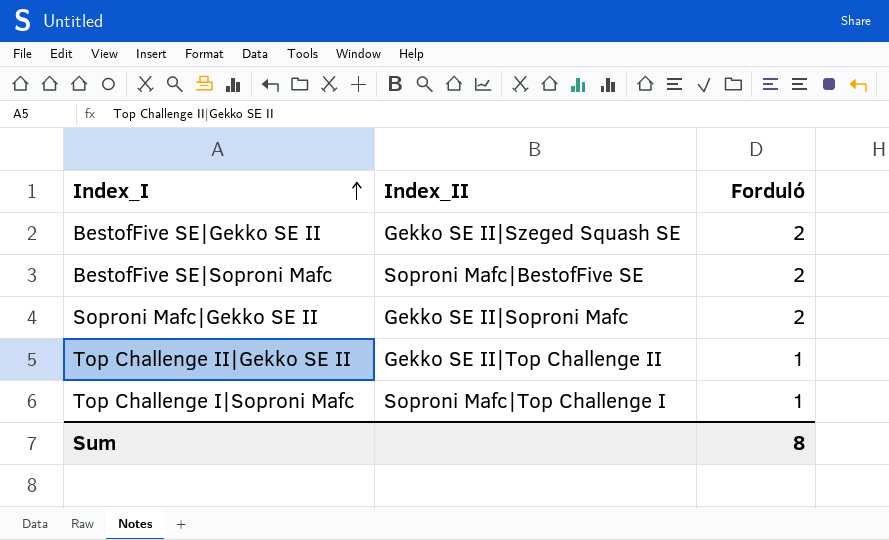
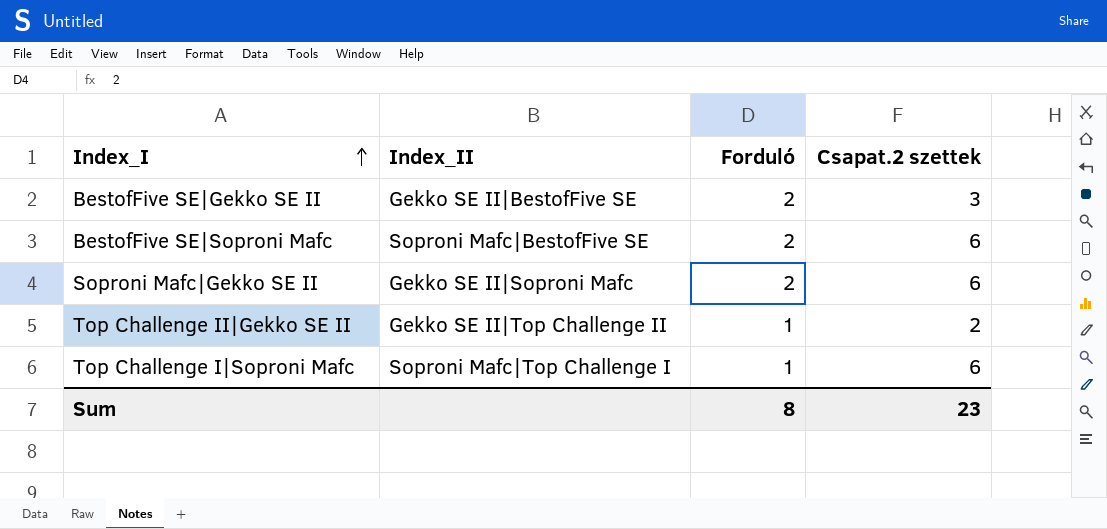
column Csapat.2 szettek | position: none -> 4
BestofFive SE|Gekko SE II | Index_II: Gekko SE II|Szeged Squash SE -> Gekko SE II|BestofFive SE

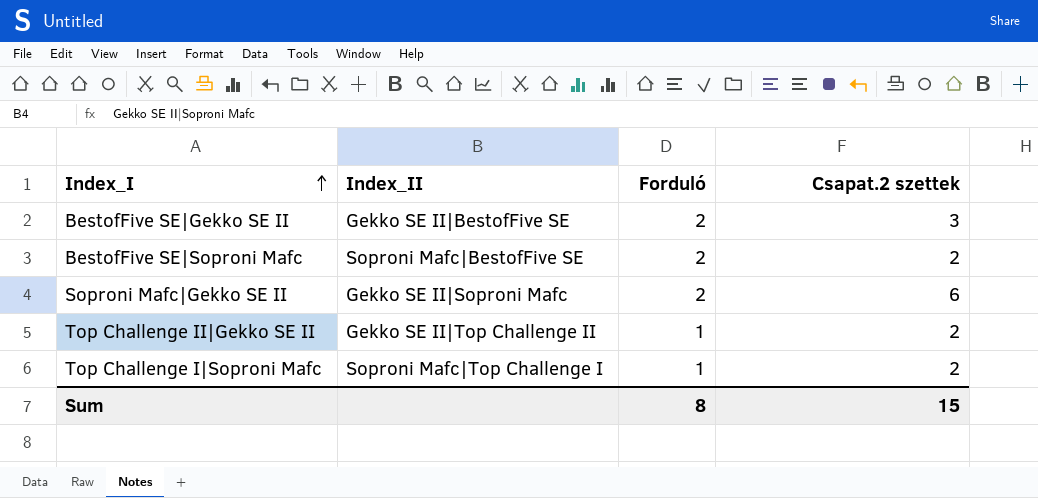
BestofFive SE|Soproni Mafc | Csapat.2 szettek: 6 -> 2
Top Challenge I|Soproni Mafc | Csapat.2 szettek: 6 -> 2
Sum | Csapat.2 szettek: 23 -> 15

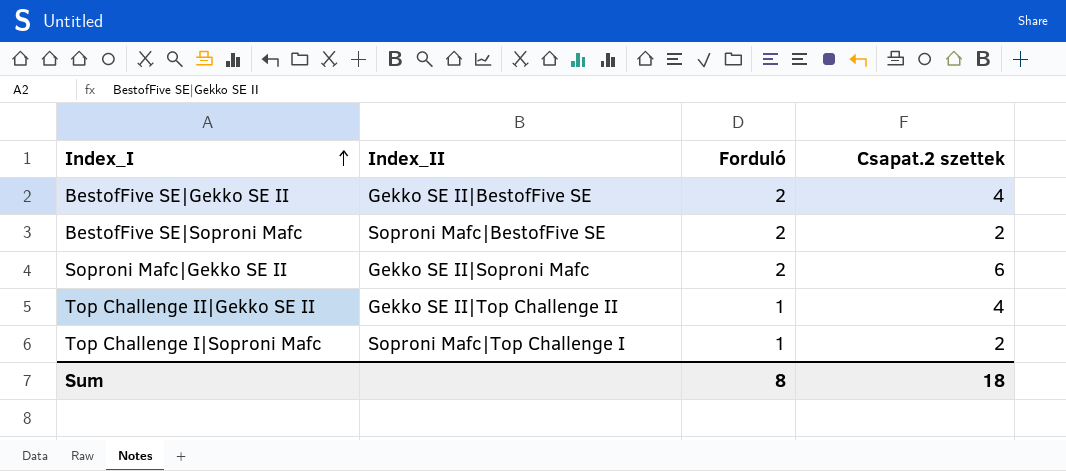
BestofFive SE|Gekko SE II | Csapat.2 szettek: 3 -> 4
Top Challenge II|Gekko SE II | Csapat.2 szettek: 2 -> 4
Sum | Csapat.2 szettek: 15 -> 18

